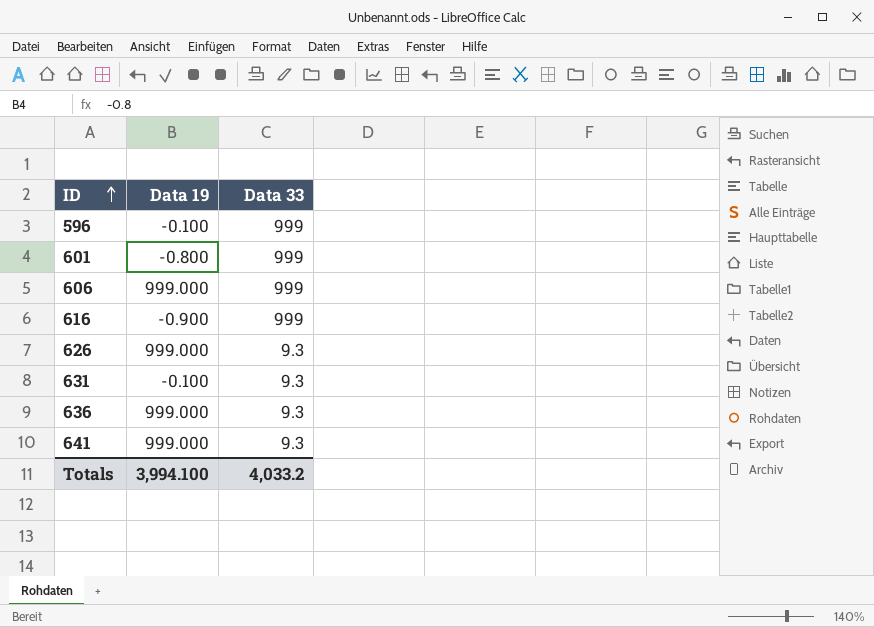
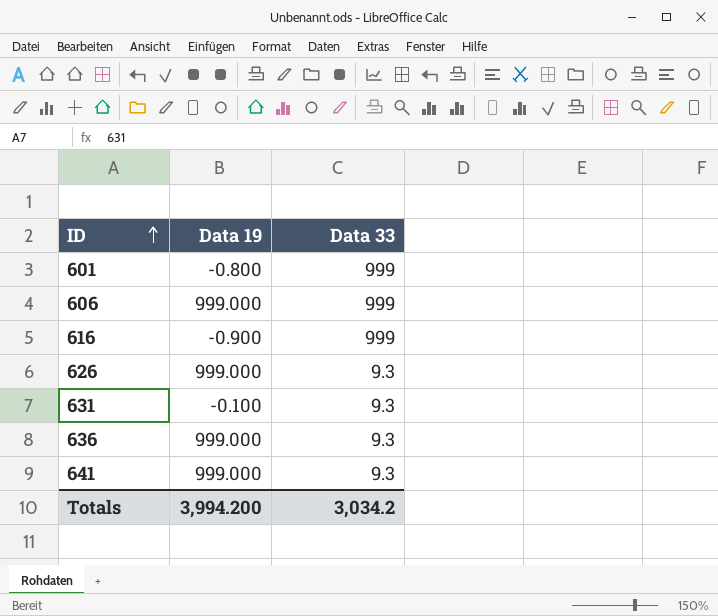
row 596: -0.100 | 999 -> none
Totals | Data 19: 3,994.100 -> 3,994.200
Totals | Data 33: 4,033.2 -> 3,034.2

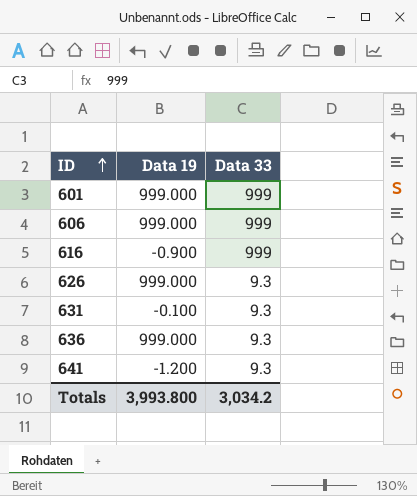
601 | Data 19: -0.800 -> 999.000
641 | Data 19: 999.000 -> -1.200
Totals | Data 19: 3,994.200 -> 3,993.800

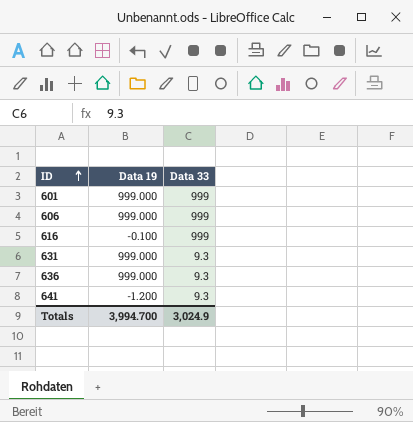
row 626: 999.000 | 9.3 -> none
616 | Data 19: -0.900 -> -0.100
631 | Data 19: -0.100 -> 999.000
Totals | Data 19: 3,993.800 -> 3,994.700
Totals | Data 33: 3,034.2 -> 3,024.9

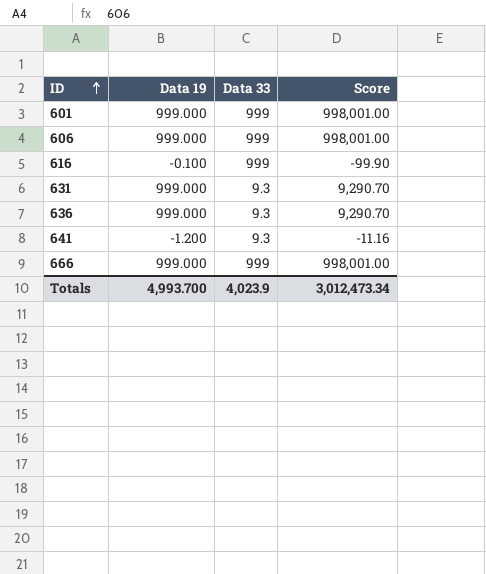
column Score | formula: none -> [Data 19] * [Data 33]
row 666: none -> 999.000 | 999 | 998,001.00
Totals | Data 19: 3,994.700 -> 4,993.700
Totals | Data 33: 3,024.9 -> 4,023.9

